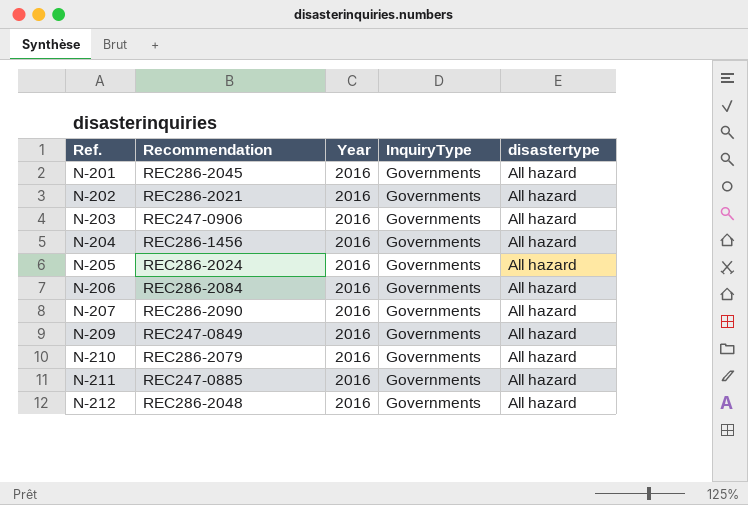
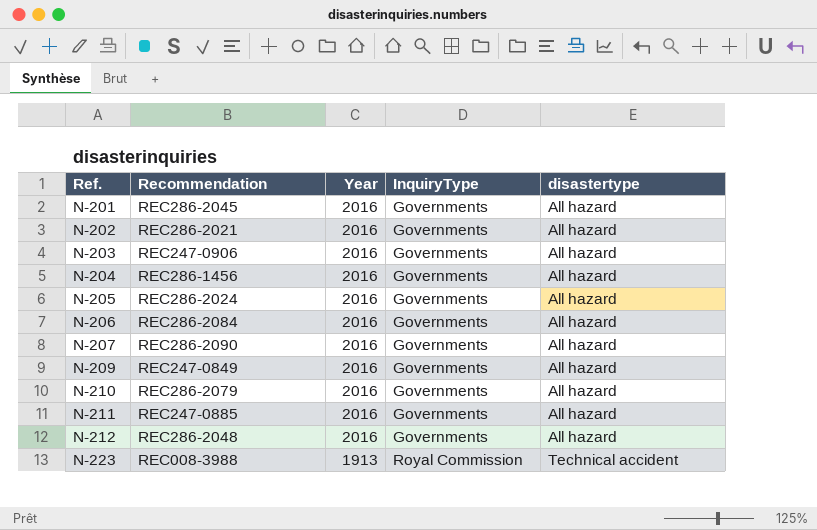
row N-223: none -> REC008-3988 | 1913 | Royal Commission | Technical accident

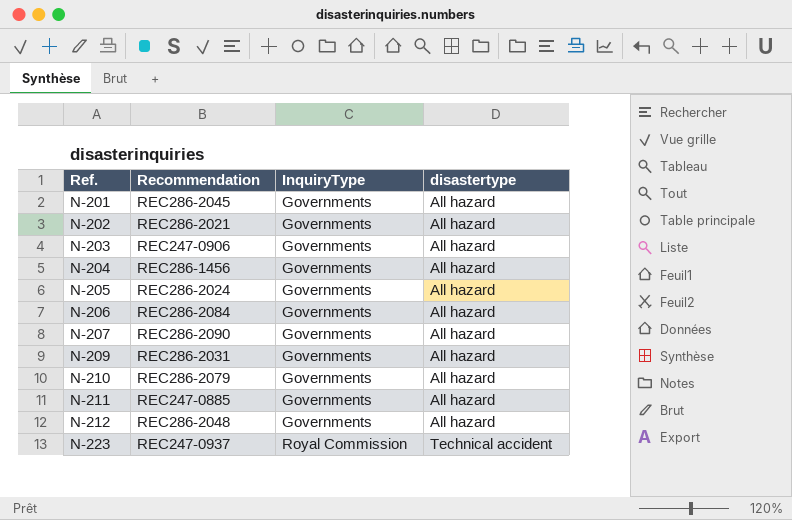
column Year | position: 3 -> none
N-209 | Recommendation: REC247-0849 -> REC286-2031
N-223 | Recommendation: REC008-3988 -> REC247-0937

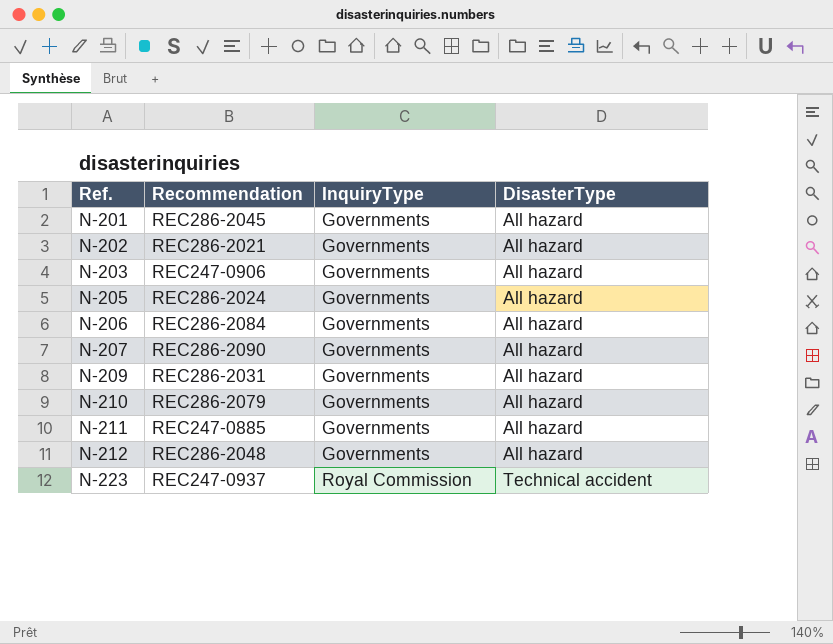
column name: disastertype -> DisasterType
row N-204: REC286-1456 | Governments | All hazard -> none

